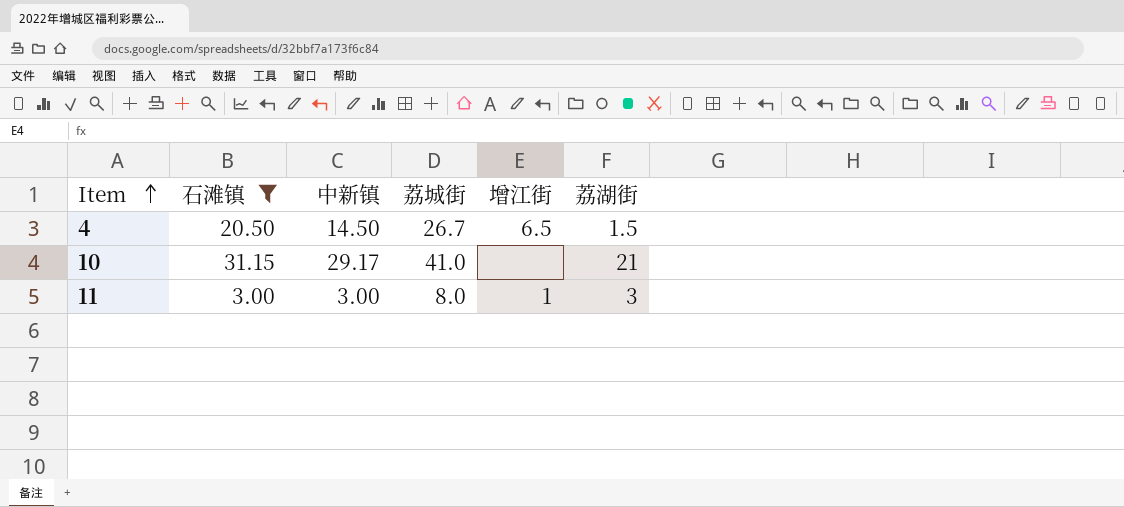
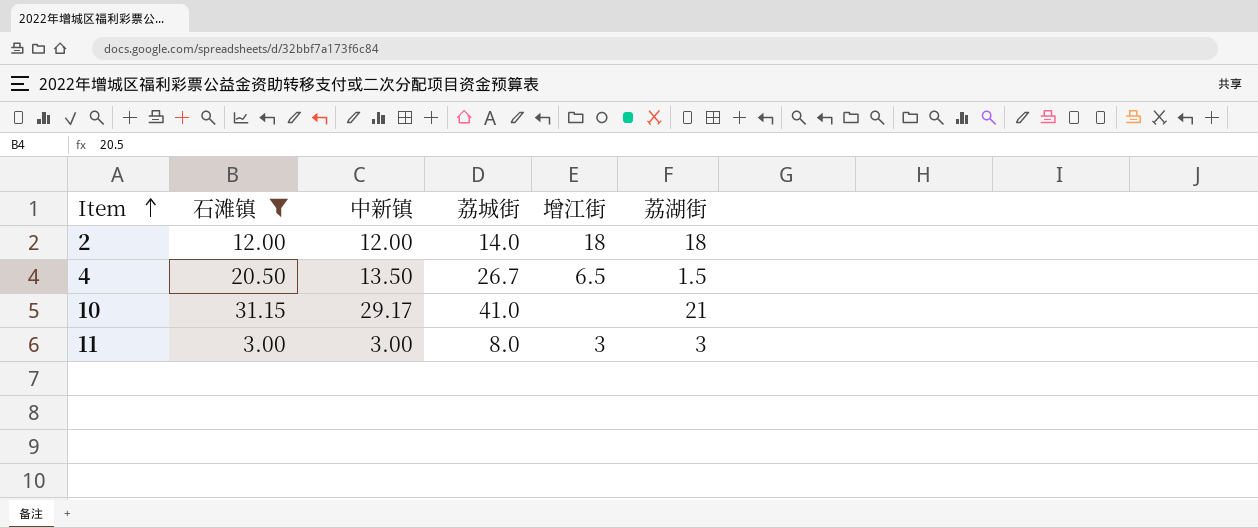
row 2: none -> 12.00 | 12.00 | 14.0 | 18 | 18
4 | 中新镇: 14.50 -> 13.50
11 | 增江街: 1 -> 3

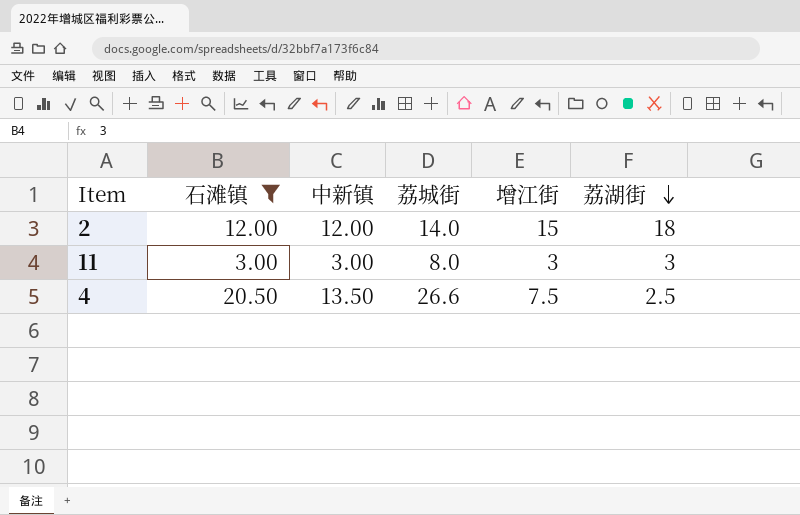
row order: Item ascending -> 荔湖街 descending
row 10: 31.15 | 29.17 | 41.0 | none | 21 -> none
2 | 增江街: 18 -> 15
4 | 荔城街: 26.7 -> 26.6
4 | 增江街: 6.5 -> 7.5
4 | 荔湖街: 1.5 -> 2.5

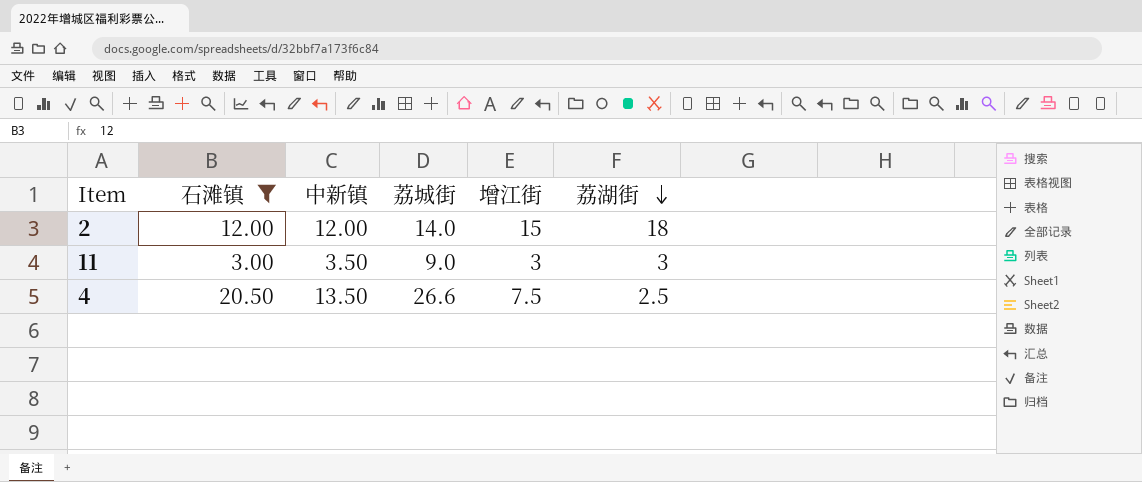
11 | 中新镇: 3.00 -> 3.50
11 | 荔城街: 8.0 -> 9.0

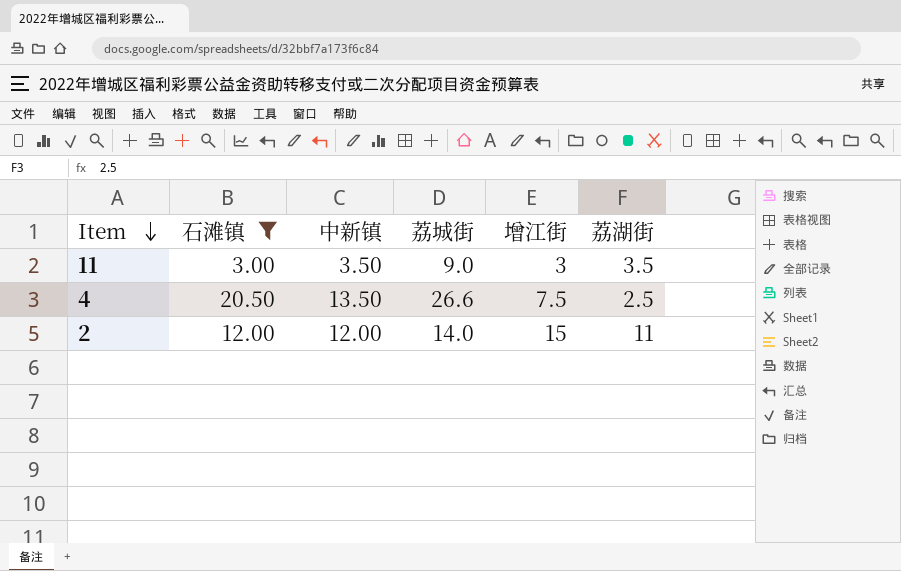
row order: 荔湖街 descending -> Item descending
11 | 荔湖街: 3 -> 3.5
2 | 荔湖街: 18 -> 11

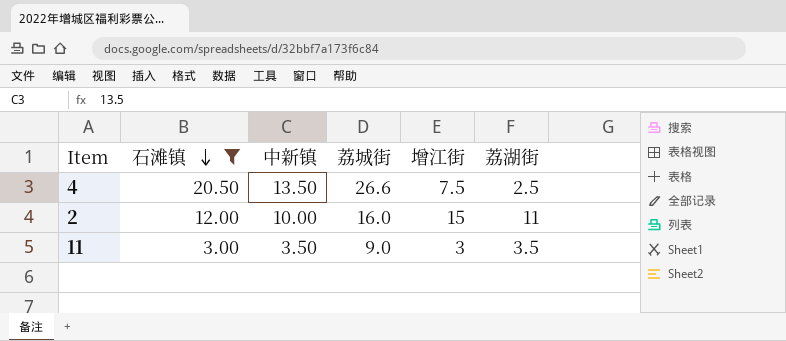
row order: Item descending -> 石滩镇 descending
2 | 中新镇: 12.00 -> 10.00
2 | 荔城街: 14.0 -> 16.0

